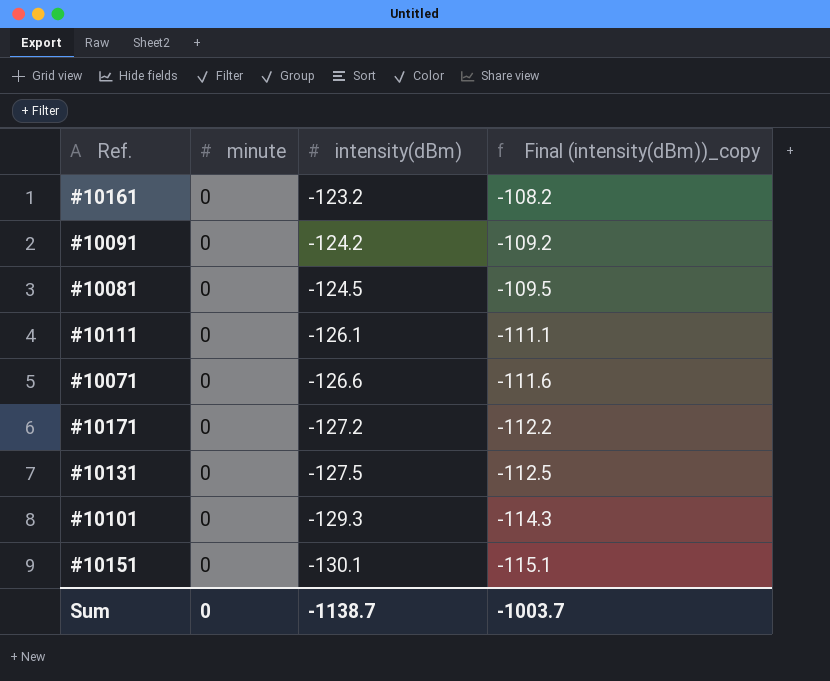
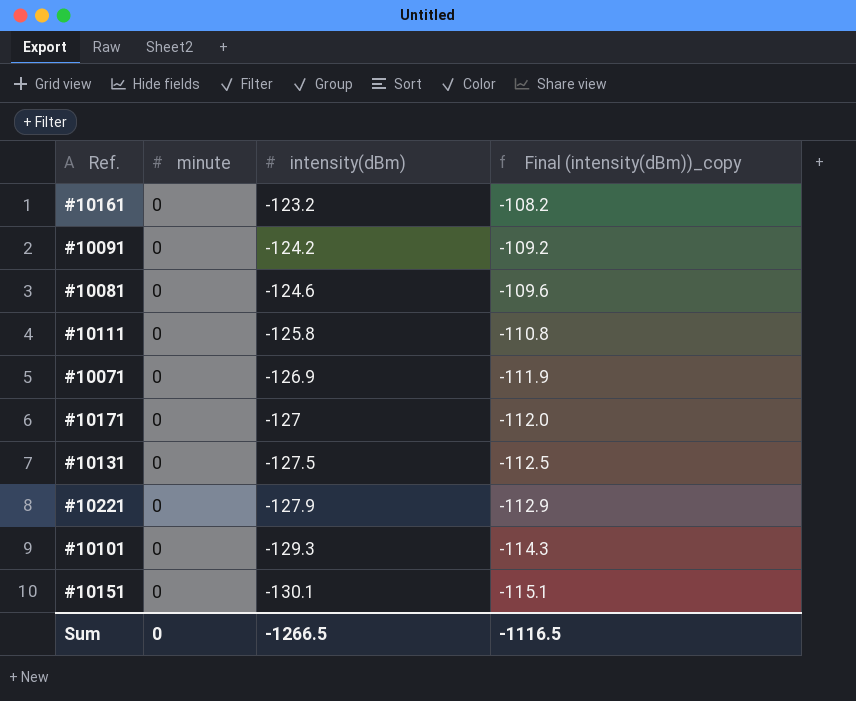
#10081 | intensity(dBm): -124.5 -> -124.6
#10081 | Final (intensity(dBm))_copy: -109.5 -> -109.6
#10111 | intensity(dBm): -126.1 -> -125.8
#10111 | Final (intensity(dBm))_copy: -111.1 -> -110.8
#10071 | intensity(dBm): -126.6 -> -126.9
#10071 | Final (intensity(dBm))_copy: -111.6 -> -111.9
#10171 | intensity(dBm): -127.2 -> -127
#10171 | Final (intensity(dBm))_copy: -112.2 -> -112.0
row #10221: none -> 0 | -127.9 | -112.9
Sum | intensity(dBm): -1138.7 -> -1266.5
Sum | Final (intensity(dBm))_copy: -1003.7 -> -1116.5

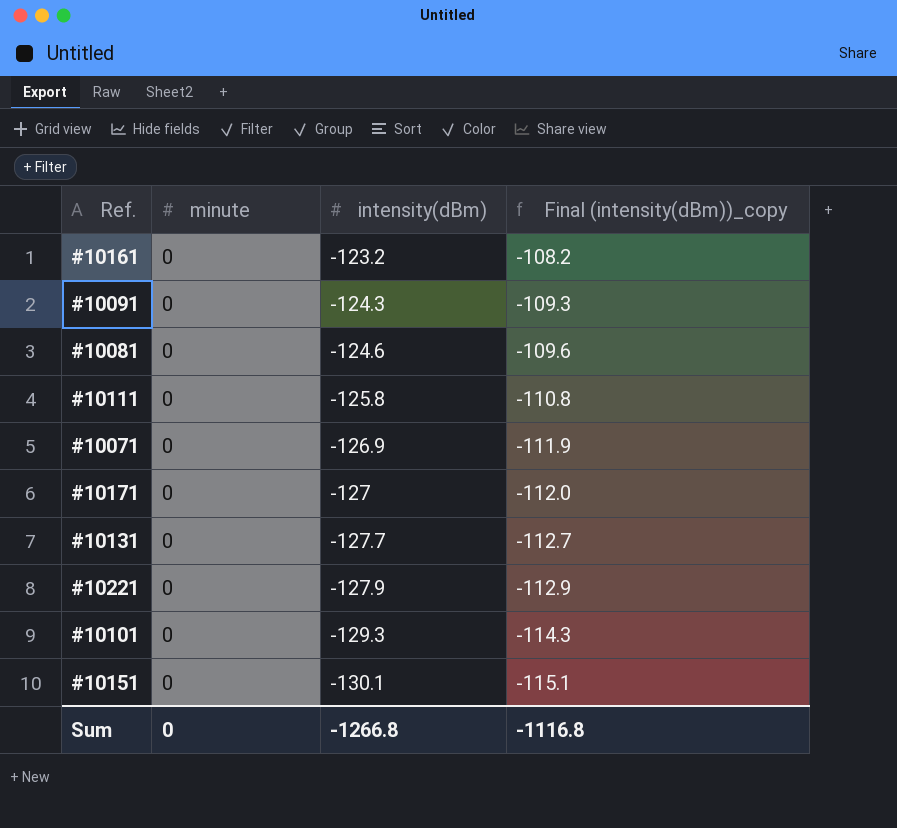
#10091 | intensity(dBm): -124.2 -> -124.3
#10091 | Final (intensity(dBm))_copy: -109.2 -> -109.3
#10131 | intensity(dBm): -127.5 -> -127.7
#10131 | Final (intensity(dBm))_copy: -112.5 -> -112.7
Sum | intensity(dBm): -1266.5 -> -1266.8
Sum | Final (intensity(dBm))_copy: -1116.5 -> -1116.8

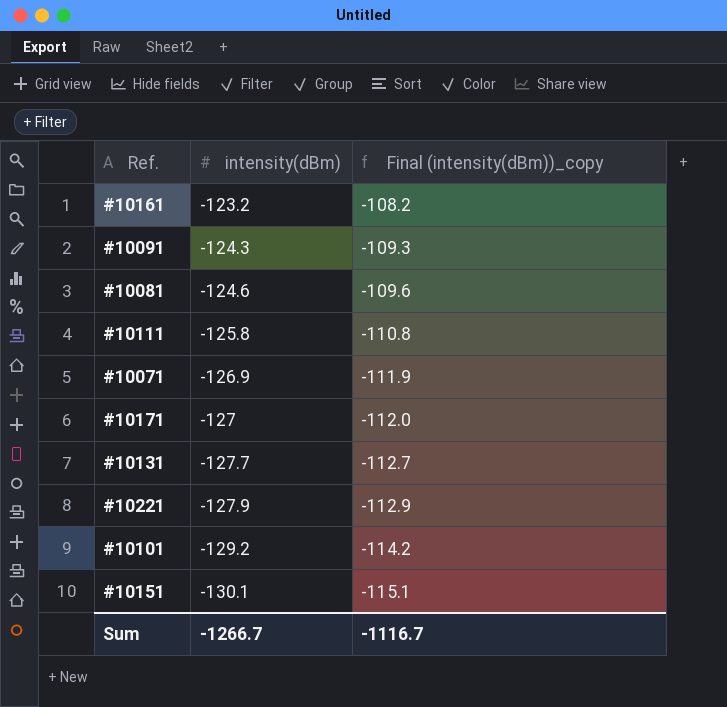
column minute | position: 2 -> none
#10101 | intensity(dBm): -129.3 -> -129.2
#10101 | Final (intensity(dBm))_copy: -114.3 -> -114.2
Sum | intensity(dBm): -1266.8 -> -1266.7
Sum | Final (intensity(dBm))_copy: -1116.8 -> -1116.7

